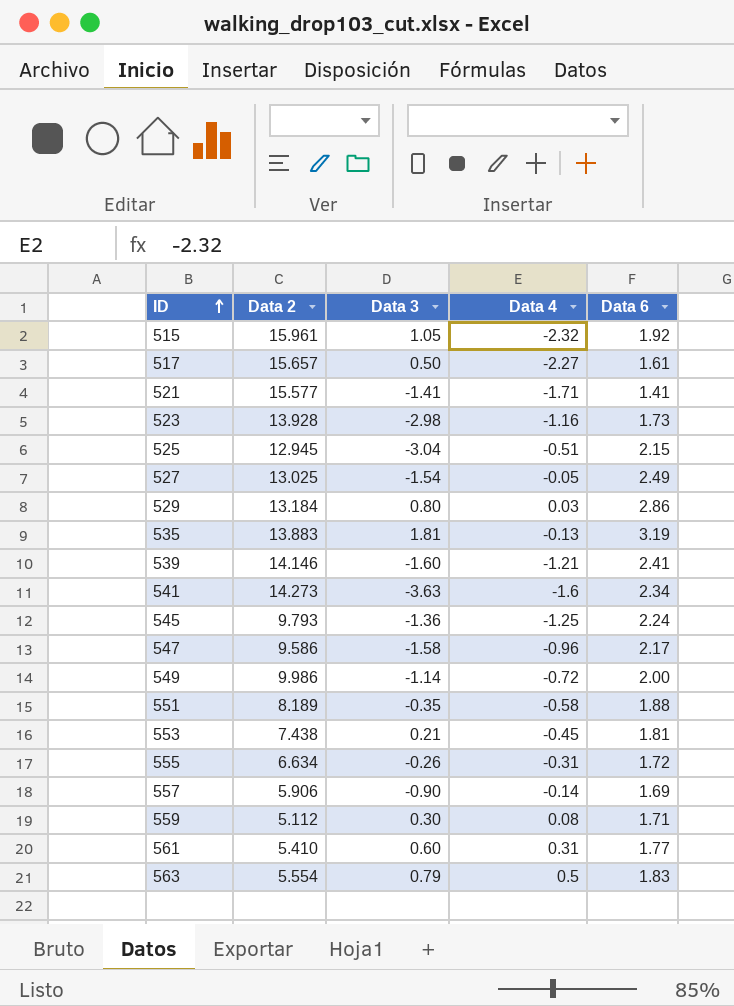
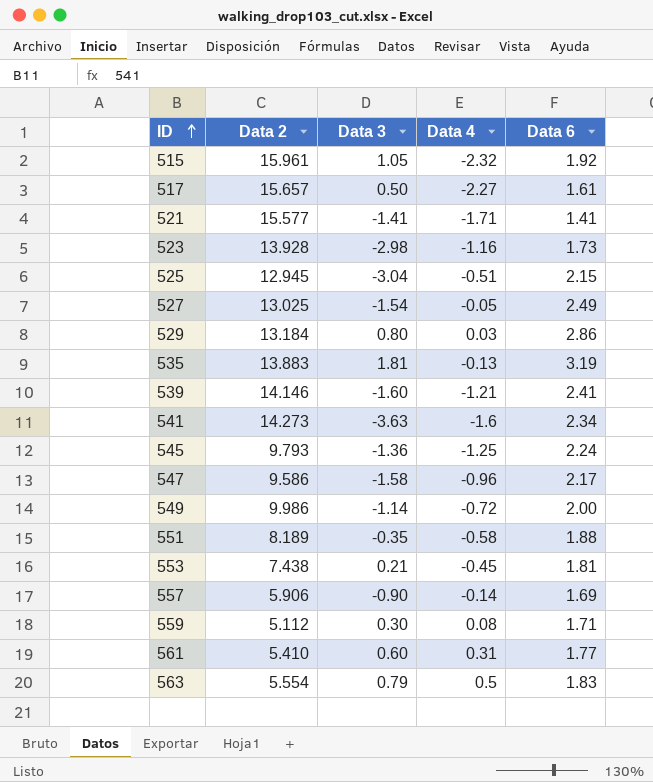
row 555: 6.634 | -0.26 | -0.31 | 1.72 -> none

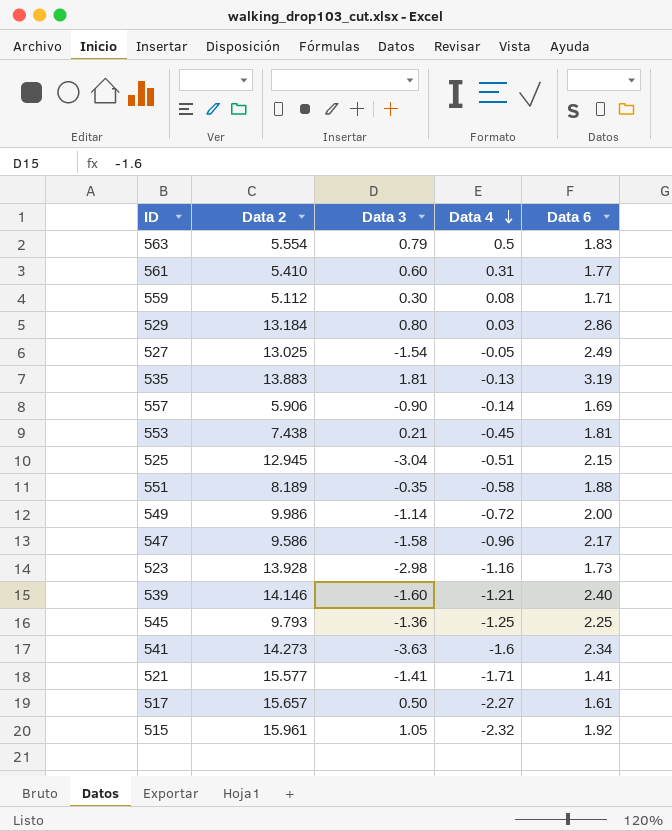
row order: ID ascending -> Data 4 descending
539 | Data 6: 2.41 -> 2.40
545 | Data 6: 2.24 -> 2.25

